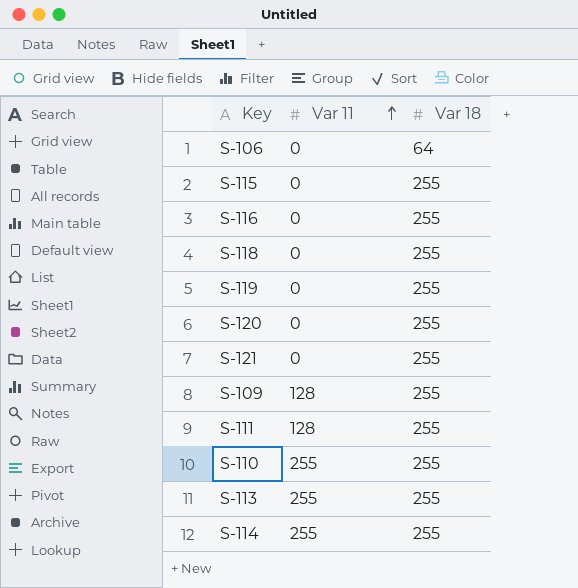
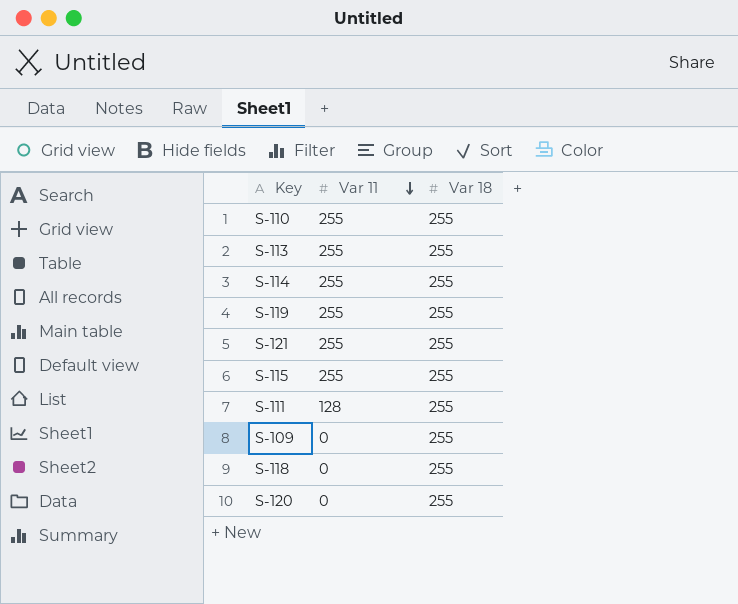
row order: Var 11 ascending -> Var 11 descending
row S-106: 0 | 64 -> none
row S-116: 0 | 255 -> none
S-119 | Var 11: 0 -> 255
S-121 | Var 11: 0 -> 255
S-115 | Var 11: 0 -> 255
S-109 | Var 11: 128 -> 0

